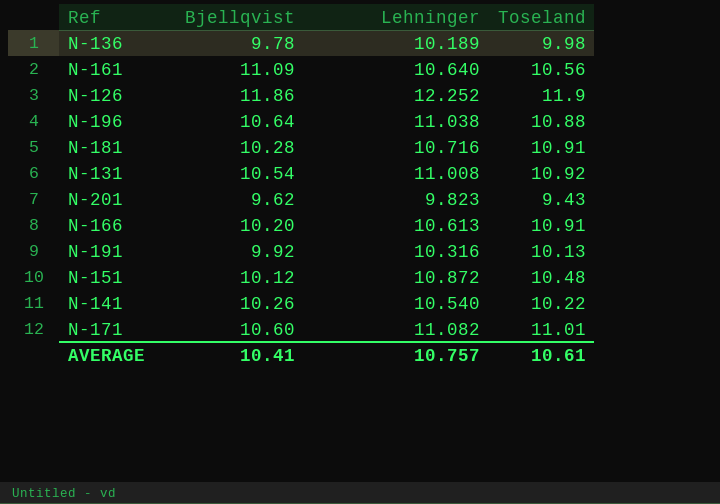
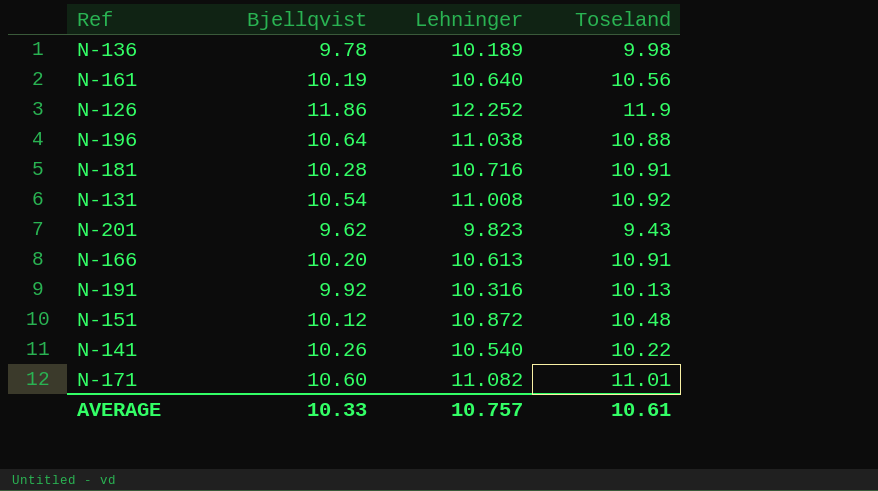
N-161 | Bjellqvist: 11.09 -> 10.19
AVERAGE | Bjellqvist: 10.41 -> 10.33

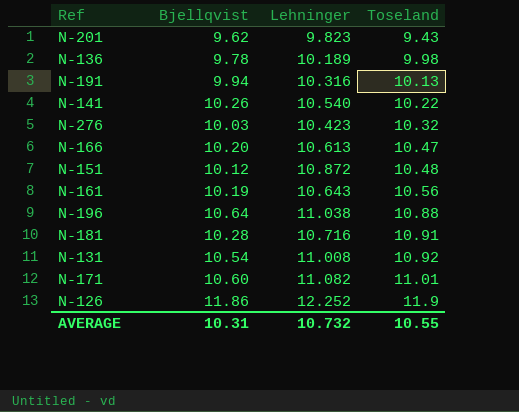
row order: none -> Toseland ascending
N-191 | Bjellqvist: 9.92 -> 9.94
row N-276: none -> 10.03 | 10.423 | 10.32
N-166 | Toseland: 10.91 -> 10.47
N-161 | Lehninger: 10.640 -> 10.643
AVERAGE | Bjellqvist: 10.33 -> 10.31
AVERAGE | Lehninger: 10.757 -> 10.732
AVERAGE | Toseland: 10.61 -> 10.55

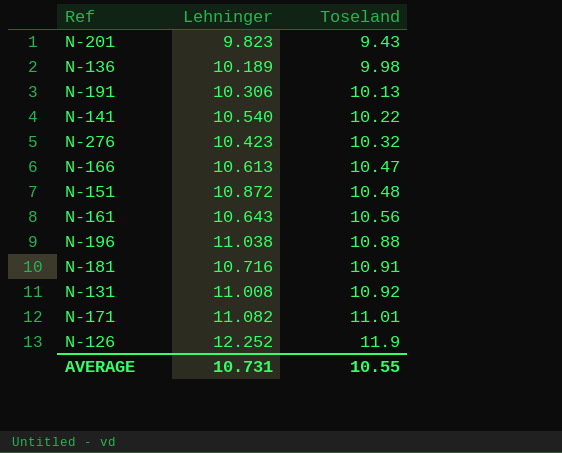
column Bjellqvist | position: 2 -> none
N-191 | Lehninger: 10.316 -> 10.306
AVERAGE | Lehninger: 10.732 -> 10.731

